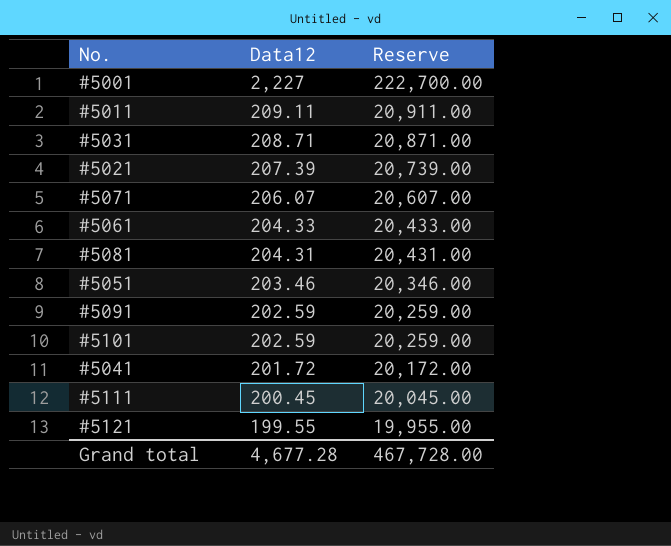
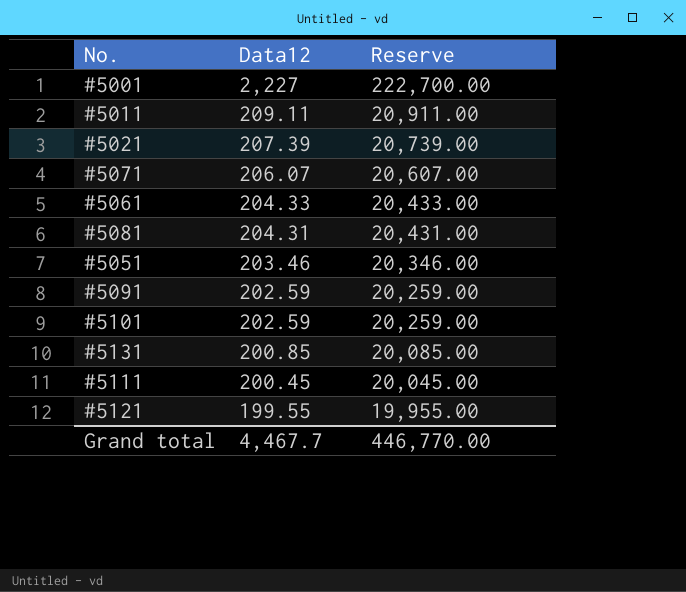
row #5031: 208.71 | 20,871.00 -> none
row #5041: 201.72 | 20,172.00 -> none
row #5131: none -> 200.85 | 20,085.00
Grand total | Data12: 4,677.28 -> 4,467.7
Grand total | Reserve: 467,728.00 -> 446,770.00

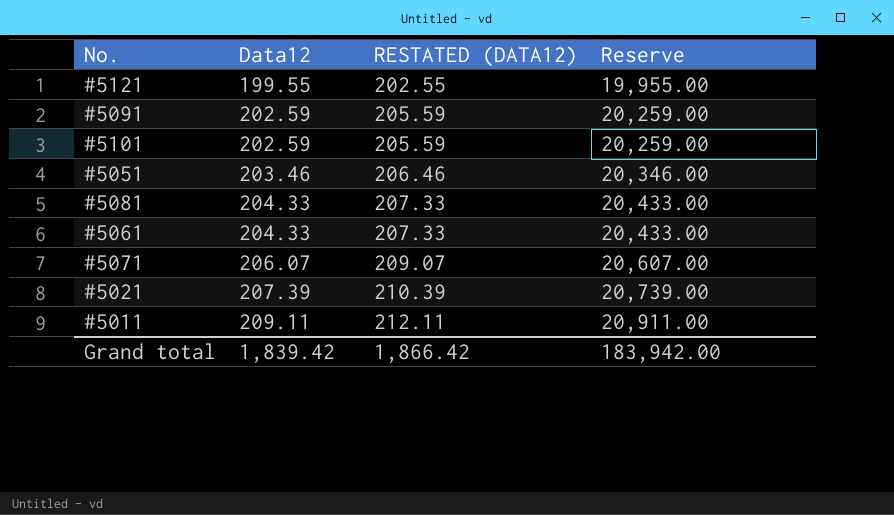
row order: Data12 descending -> Data12 ascending
column RESTATED (DATA12) | formula: none -> [Data12] + 3
row #5001: 2,227 | 222,700.00 -> none
row #5131: 200.85 | 20,085.00 -> none
row #5111: 200.45 | 20,045.00 -> none
#5081 | Data12: 204.31 -> 204.33
#5081 | Reserve: 20,431.00 -> 20,433.00
Grand total | Data12: 4,467.7 -> 1,839.42
Grand total | Reserve: 446,770.00 -> 183,942.00

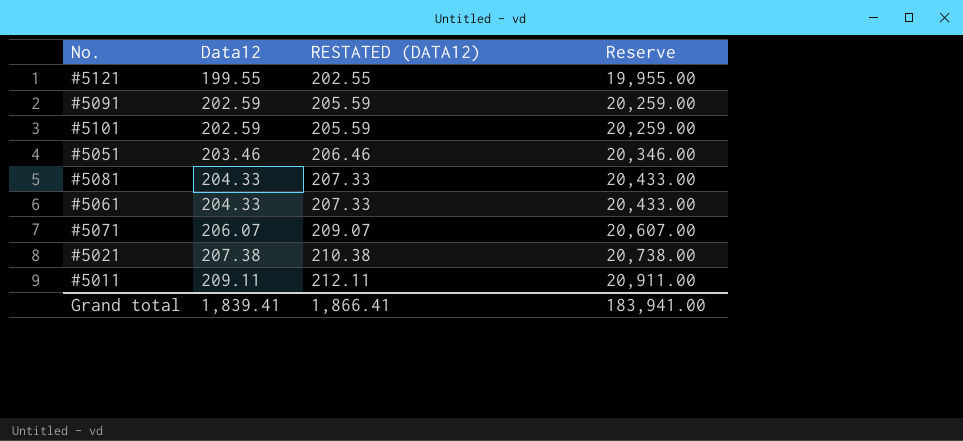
#5021 | Data12: 207.39 -> 207.38
#5021 | RESTATED (DATA12): 210.39 -> 210.38
#5021 | Reserve: 20,739.00 -> 20,738.00
Grand total | Data12: 1,839.42 -> 1,839.41
Grand total | RESTATED (DATA12): 1,866.42 -> 1,866.41
Grand total | Reserve: 183,942.00 -> 183,941.00

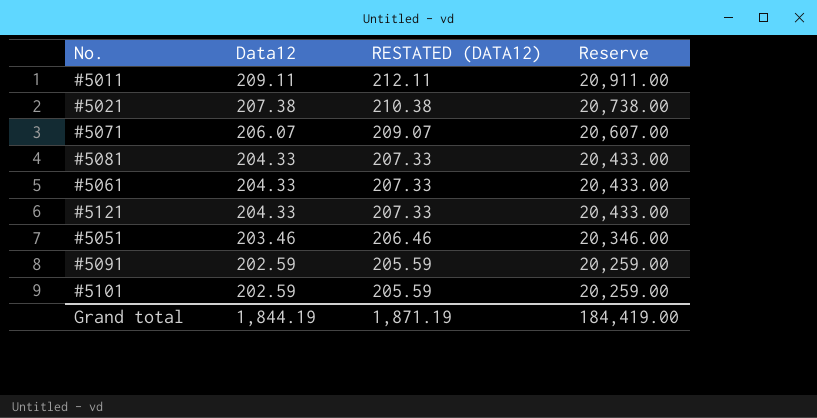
row order: Data12 ascending -> Data12 descending
#5121 | Data12: 199.55 -> 204.33
#5121 | RESTATED (DATA12): 202.55 -> 207.33
#5121 | Reserve: 19,955.00 -> 20,433.00
Grand total | Data12: 1,839.41 -> 1,844.19
Grand total | RESTATED (DATA12): 1,866.41 -> 1,871.19
Grand total | Reserve: 183,941.00 -> 184,419.00

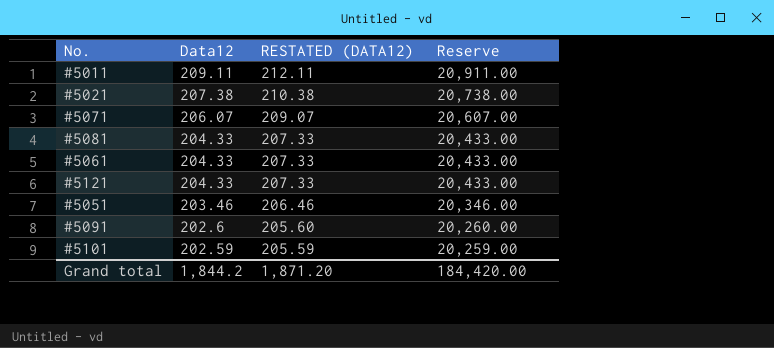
#5091 | Data12: 202.59 -> 202.6
#5091 | RESTATED (DATA12): 205.59 -> 205.60
#5091 | Reserve: 20,259.00 -> 20,260.00
Grand total | Data12: 1,844.19 -> 1,844.2
Grand total | RESTATED (DATA12): 1,871.19 -> 1,871.20
Grand total | Reserve: 184,419.00 -> 184,420.00

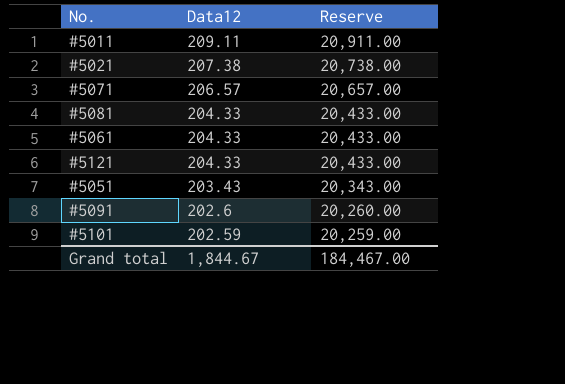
column RESTATED (DATA12) | formula: [Data12] + 3 -> none
#5071 | Data12: 206.07 -> 206.57
#5071 | Reserve: 20,607.00 -> 20,657.00
#5051 | Data12: 203.46 -> 203.43
#5051 | Reserve: 20,346.00 -> 20,343.00
Grand total | Data12: 1,844.2 -> 1,844.67
Grand total | Reserve: 184,420.00 -> 184,467.00

